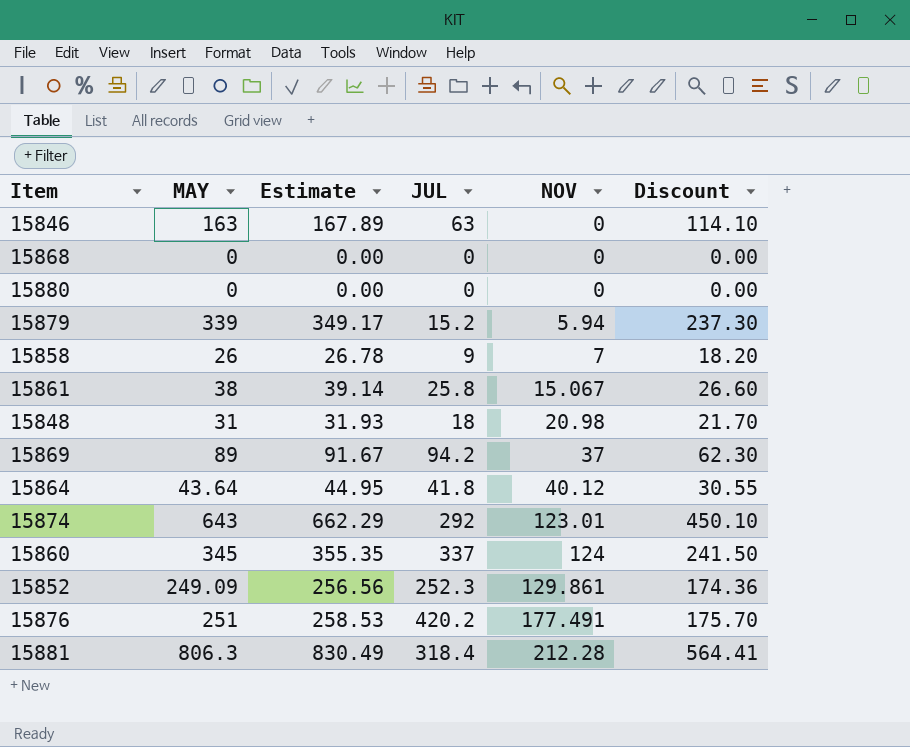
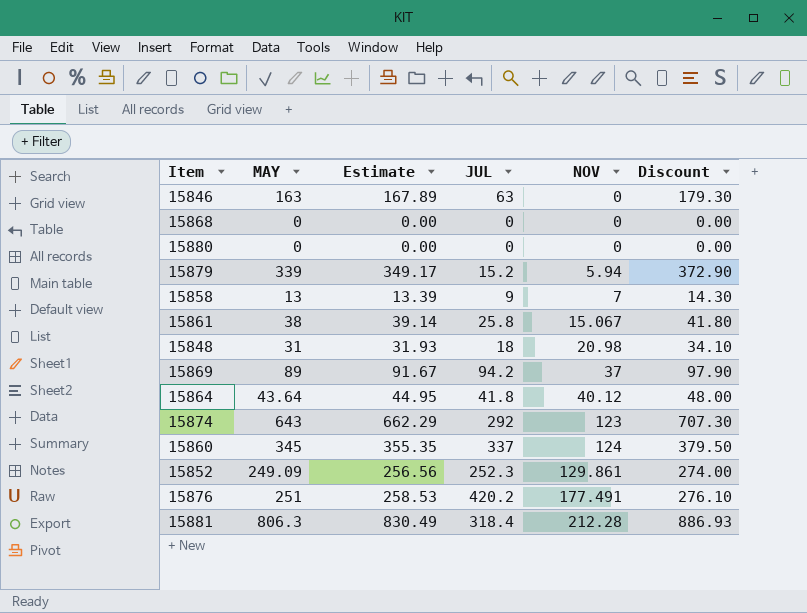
column Discount | formula: [MAY] * 0.7 -> [MAY] * 1.1
15858 | MAY: 26 -> 13
15858 | Estimate: 26.78 -> 13.39
15874 | NOV: 123.01 -> 123

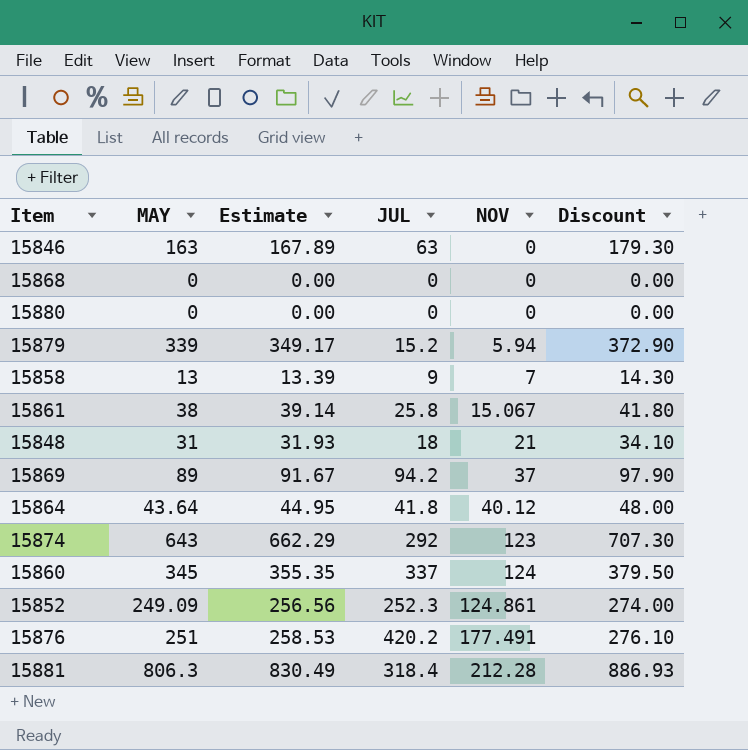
15848 | NOV: 20.98 -> 21
15852 | NOV: 129.861 -> 124.861

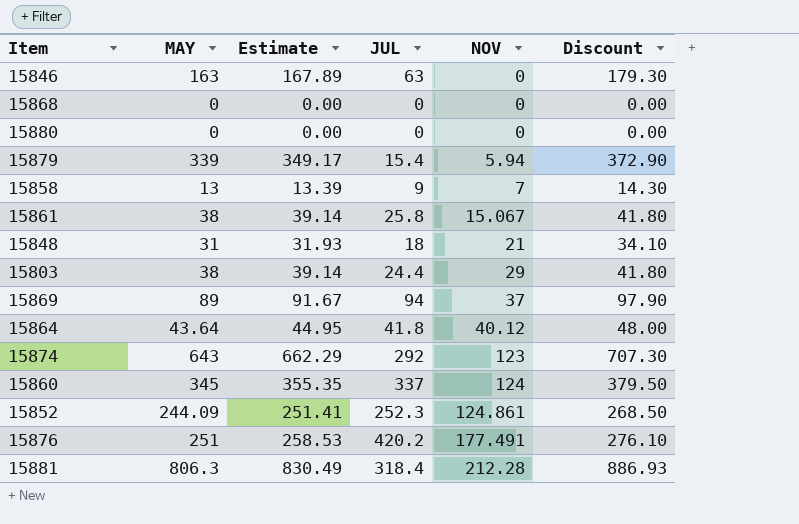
15879 | JUL: 15.2 -> 15.4
row 15803: none -> 38 | 39.14 | 24.4 | 29 | 41.80
15869 | JUL: 94.2 -> 94
15852 | MAY: 249.09 -> 244.09
15852 | Estimate: 256.56 -> 251.41
15852 | Discount: 274.00 -> 268.50

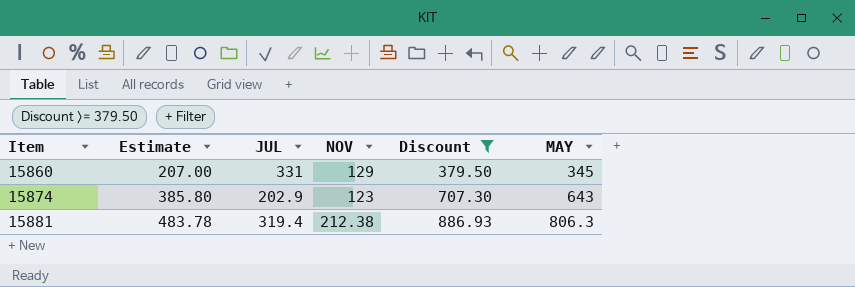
filter: none -> Discount >= 379.50
row order: NOV ascending -> Item ascending
column Estimate | formula: [MAY] * 1.03 -> [MAY] * 0.6
column MAY | position: 2 -> 6
15860 | JUL: 337 -> 331
15860 | NOV: 124 -> 129
15874 | JUL: 292 -> 202.9
15881 | JUL: 318.4 -> 319.4
15881 | NOV: 212.28 -> 212.38

